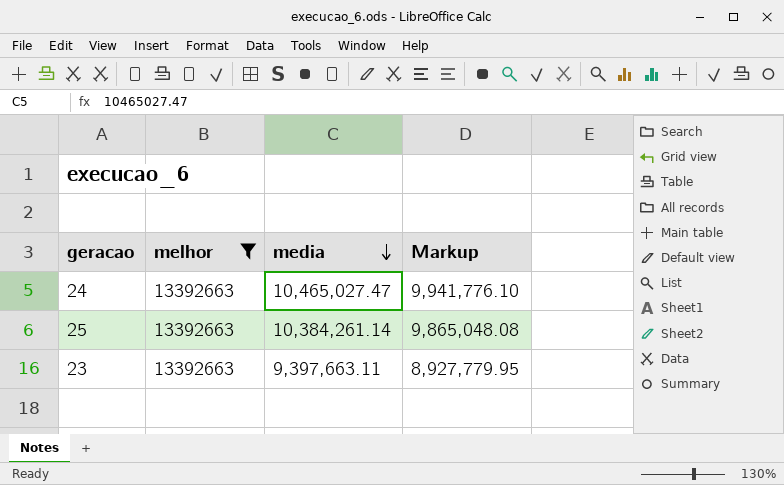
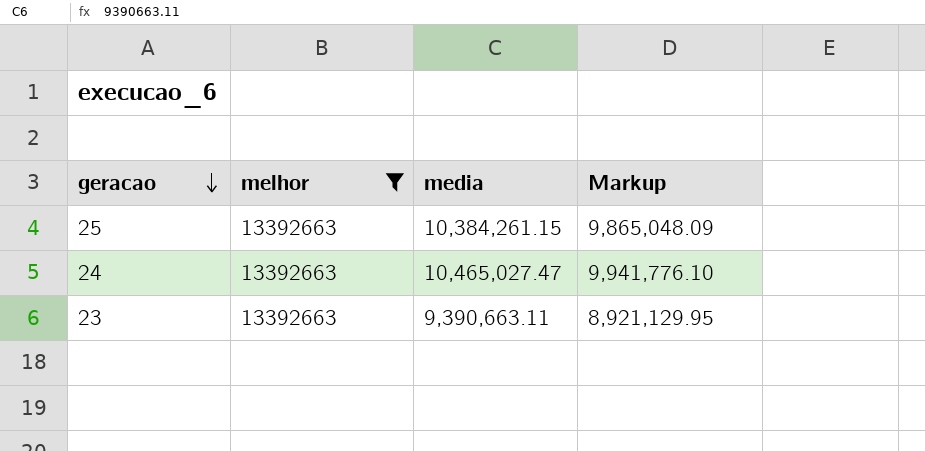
row order: media descending -> geracao descending
25 | media: 10,384,261.14 -> 10,384,261.15
25 | Markup: 9,865,048.08 -> 9,865,048.09
23 | media: 9,397,663.11 -> 9,390,663.11
23 | Markup: 8,927,779.95 -> 8,921,129.95

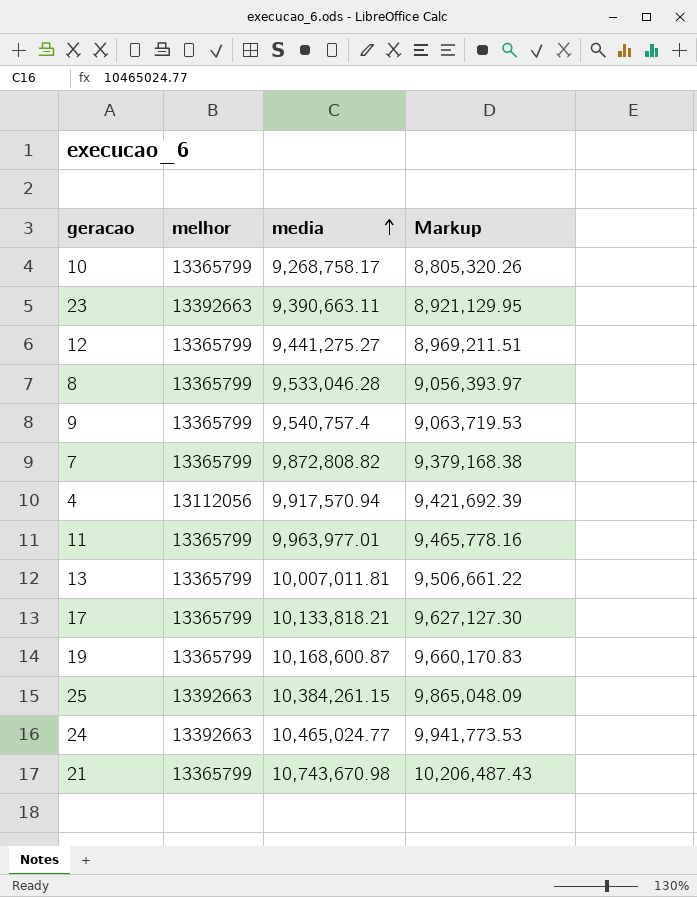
filter: melhor = 13392663 -> none
row order: geracao descending -> media ascending
24 | media: 10,465,027.47 -> 10,465,024.77
24 | Markup: 9,941,776.10 -> 9,941,773.53

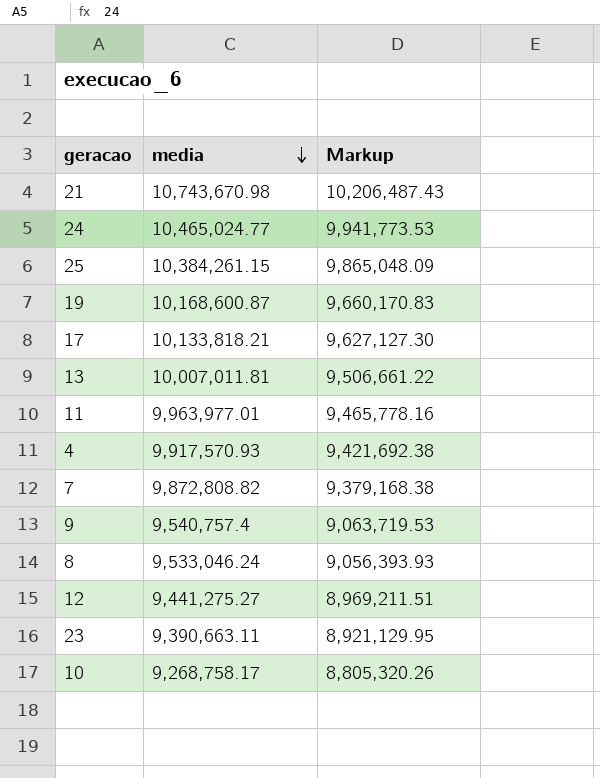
row order: media ascending -> media descending
column melhor | position: 2 -> none
4 | media: 9,917,570.94 -> 9,917,570.93
4 | Markup: 9,421,692.39 -> 9,421,692.38
8 | media: 9,533,046.28 -> 9,533,046.24
8 | Markup: 9,056,393.97 -> 9,056,393.93

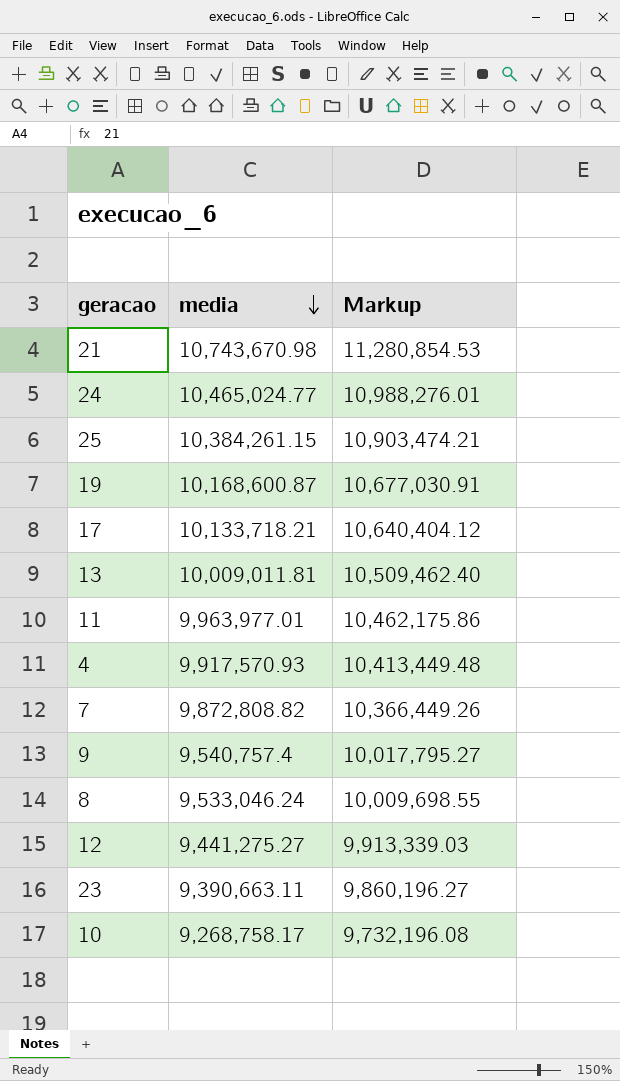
column Markup | formula: [media] * 0.95 -> [media] * 1.05
17 | media: 10,133,818.21 -> 10,133,718.21
13 | media: 10,007,011.81 -> 10,009,011.81

